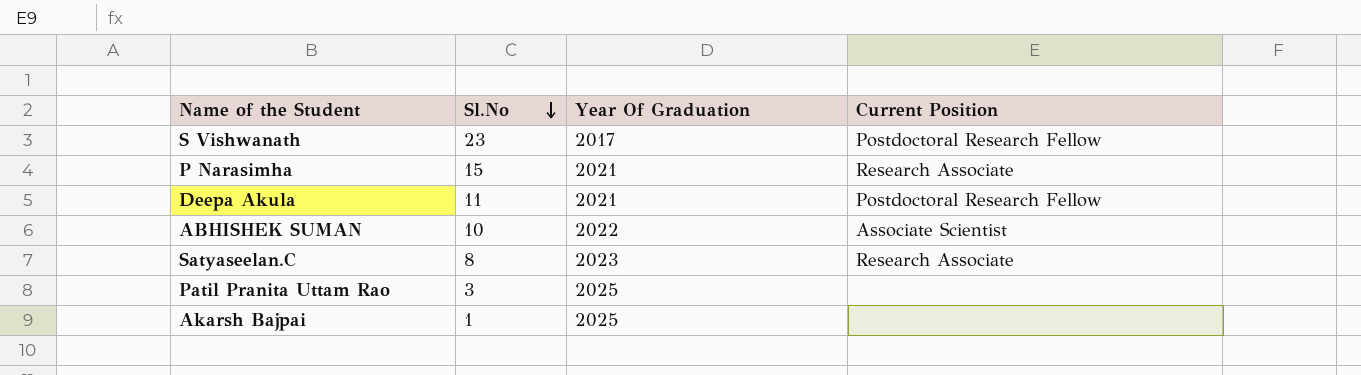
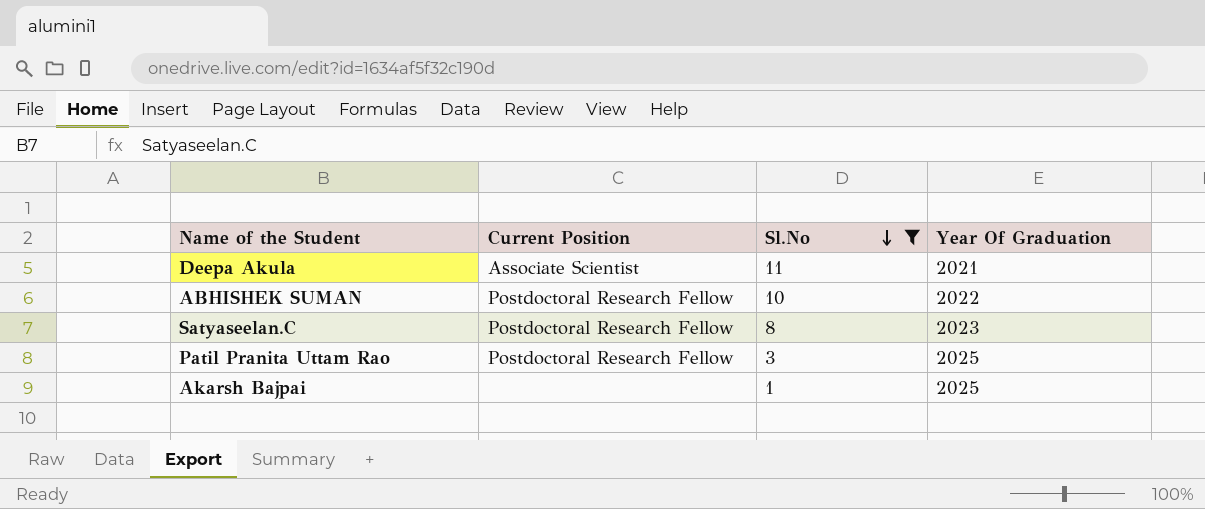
filter: none -> Sl.No <= 11
column Current Position | position: 4 -> 2
Deepa Akula | Current Position: Postdoctoral Research Fellow -> Associate Scientist
ABHISHEK SUMAN | Current Position: Associate Scientist -> Postdoctoral Research Fellow
Satyaseelan.C | Current Position: Research Associate -> Postdoctoral Research Fellow
Patil Pranita Uttam Rao | Current Position: none -> Postdoctoral Research Fellow

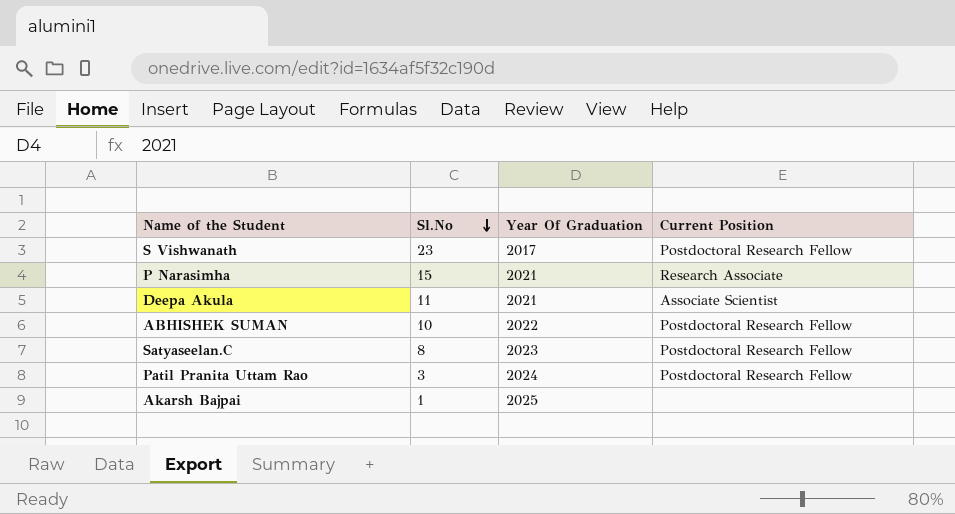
filter: Sl.No <= 11 -> none
column Current Position | position: 2 -> 4
Patil Pranita Uttam Rao | Year Of Graduation: 2025 -> 2024

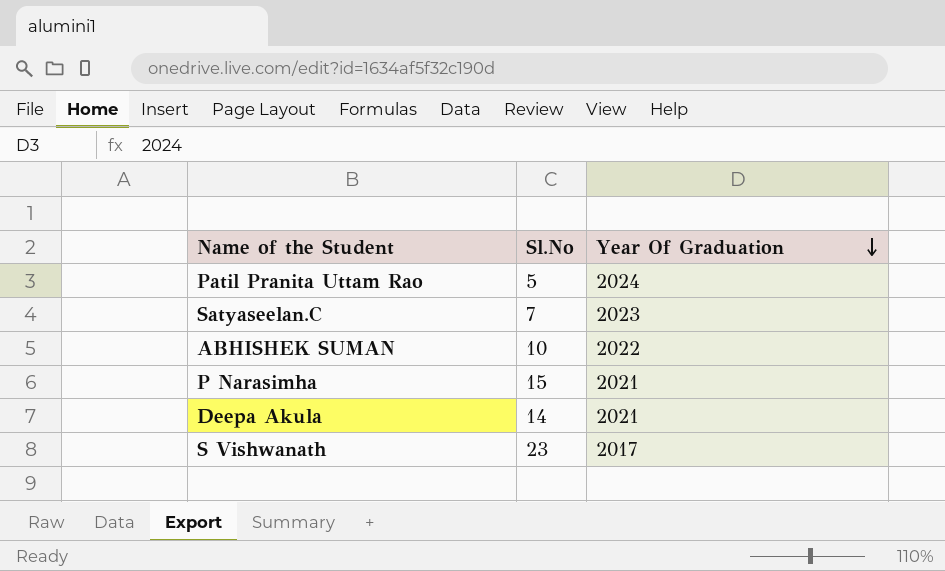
row order: Sl.No descending -> Year Of Graduation descending
column Current Position | position: 4 -> none
row Akarsh Bajpai: 1 | 2025 | none -> none
Patil Pranita Uttam Rao | Sl.No: 3 -> 5
Satyaseelan.C | Sl.No: 8 -> 7
Deepa Akula | Sl.No: 11 -> 14

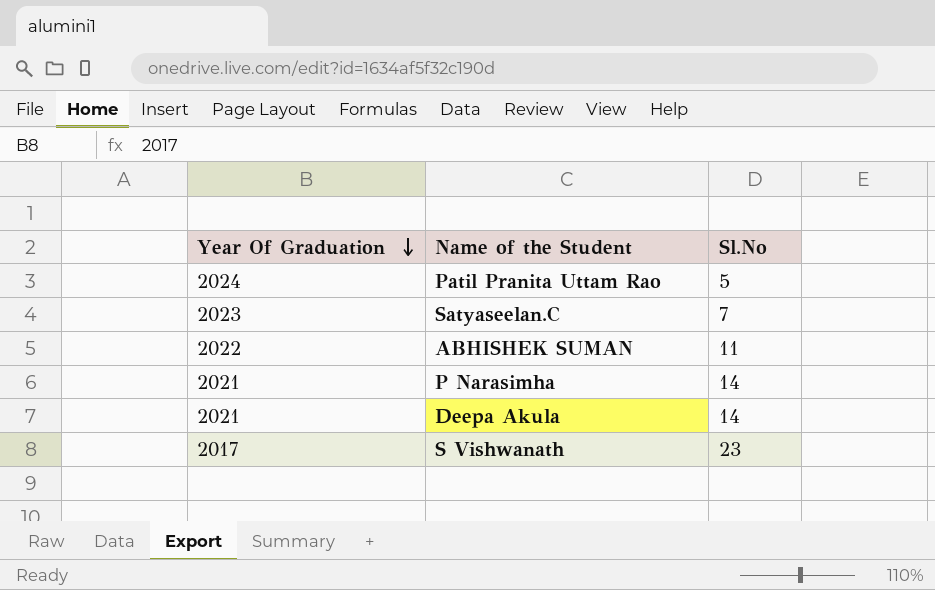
column Year Of Graduation | position: 3 -> 1
ABHISHEK SUMAN | Sl.No: 10 -> 11
P Narasimha | Sl.No: 15 -> 14

